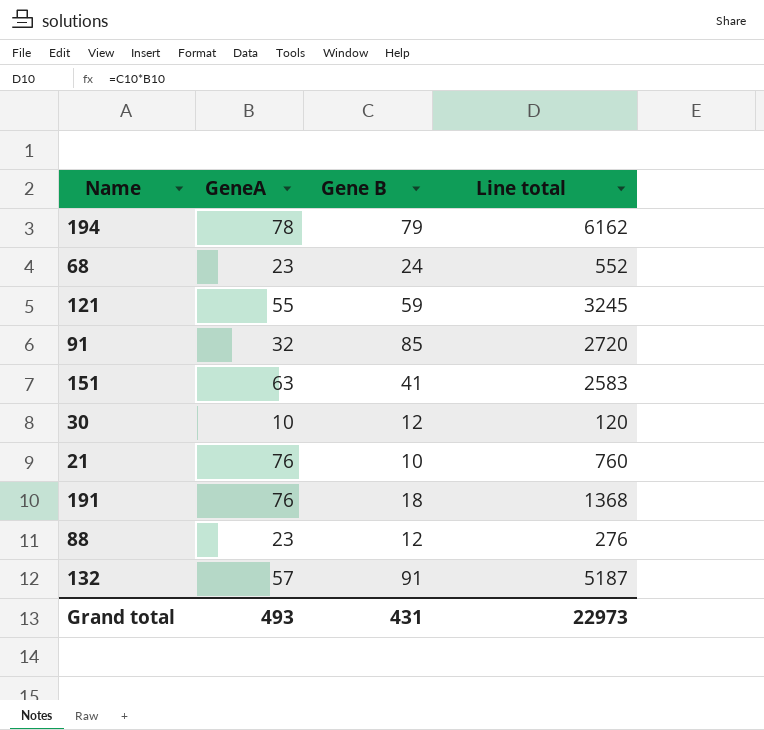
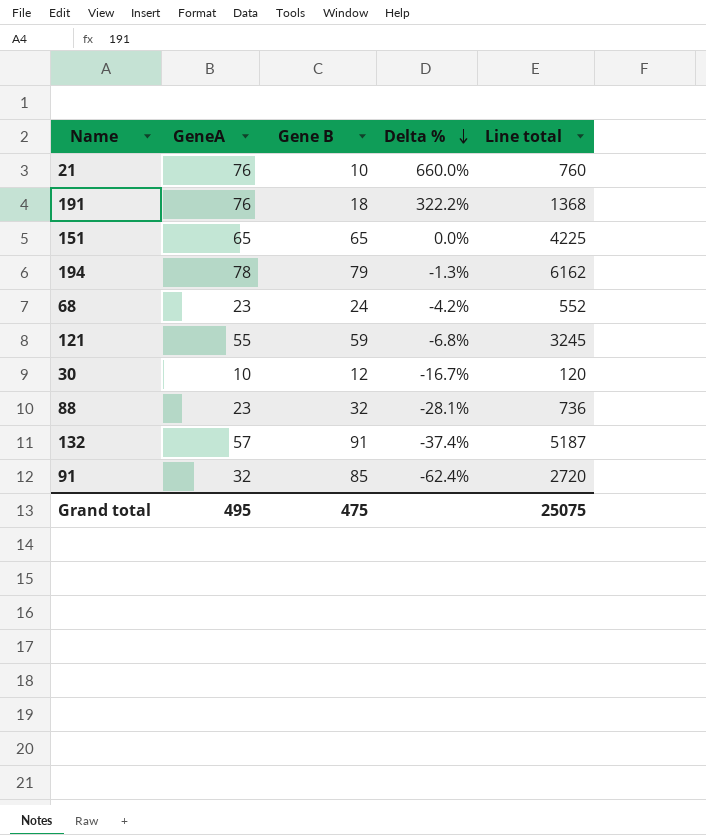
row order: none -> Delta % descending
column Delta % | formula: none -> ([GeneA] - [Gene B]) / [Gene B]
151 | GeneA: 63 -> 65
151 | Gene B: 41 -> 65
151 | Line total: 2583 -> 4225
88 | Gene B: 12 -> 32
88 | Line total: 276 -> 736
Grand total | GeneA: 493 -> 495
Grand total | Gene B: 431 -> 475
Grand total | Line total: 22973 -> 25075

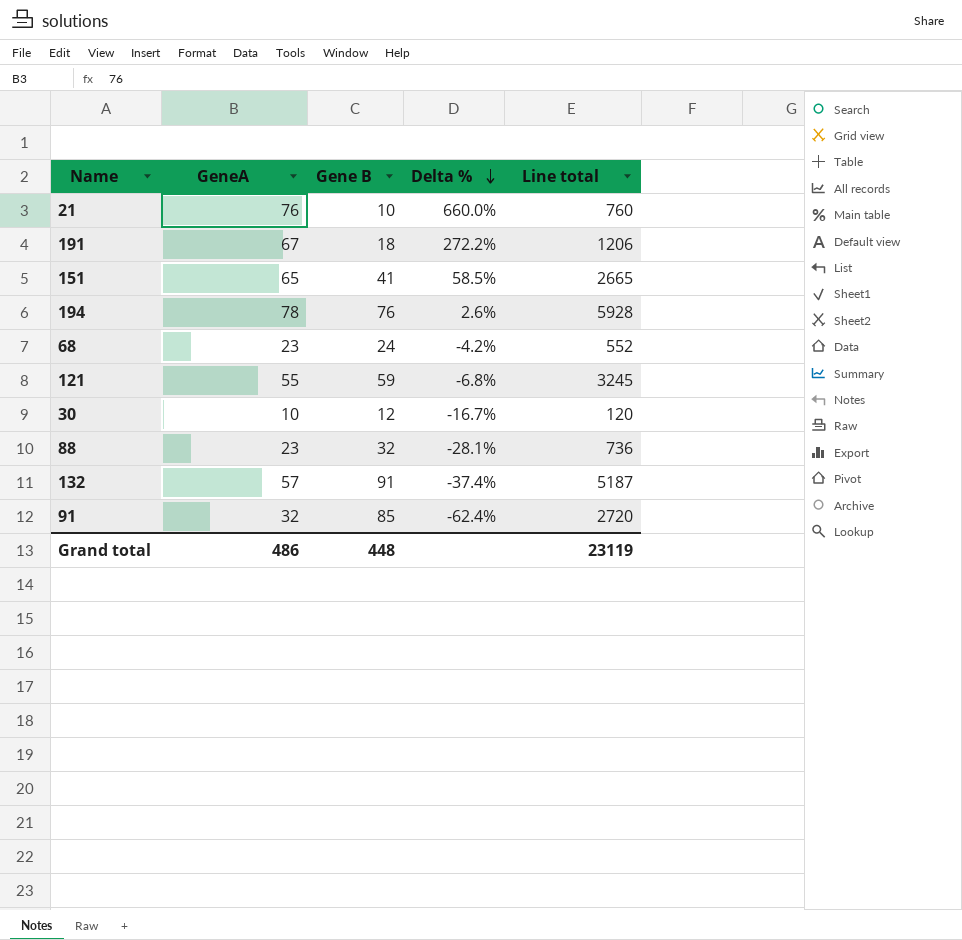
191 | GeneA: 76 -> 67
191 | Delta %: 322.2% -> 272.2%
191 | Line total: 1368 -> 1206
151 | Gene B: 65 -> 41
151 | Delta %: 0.0% -> 58.5%
151 | Line total: 4225 -> 2665
194 | Gene B: 79 -> 76
194 | Delta %: -1.3% -> 2.6%
194 | Line total: 6162 -> 5928
Grand total | GeneA: 495 -> 486
Grand total | Gene B: 475 -> 448
Grand total | Line total: 25075 -> 23119

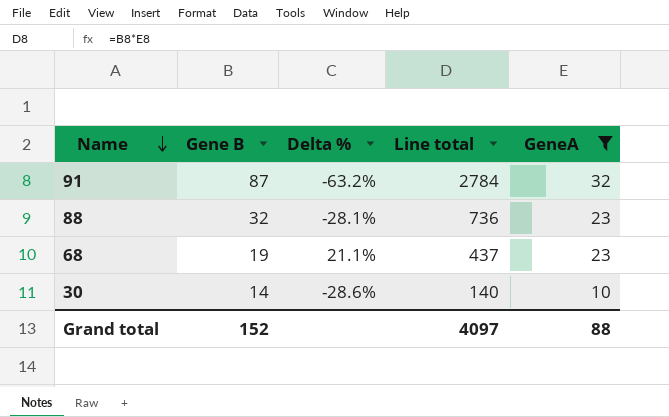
filter: none -> GeneA <= 32
row order: Delta % descending -> Name descending
column GeneA | position: 2 -> 5
91 | Gene B: 85 -> 87
91 | Delta %: -62.4% -> -63.2%
91 | Line total: 2720 -> 2784
68 | Gene B: 24 -> 19
68 | Delta %: -4.2% -> 21.1%
68 | Line total: 552 -> 437
30 | Gene B: 12 -> 14
30 | Delta %: -16.7% -> -28.6%
30 | Line total: 120 -> 140
Grand total | Gene B: 448 -> 152
Grand total | Line total: 23119 -> 4097
Grand total | GeneA: 486 -> 88

